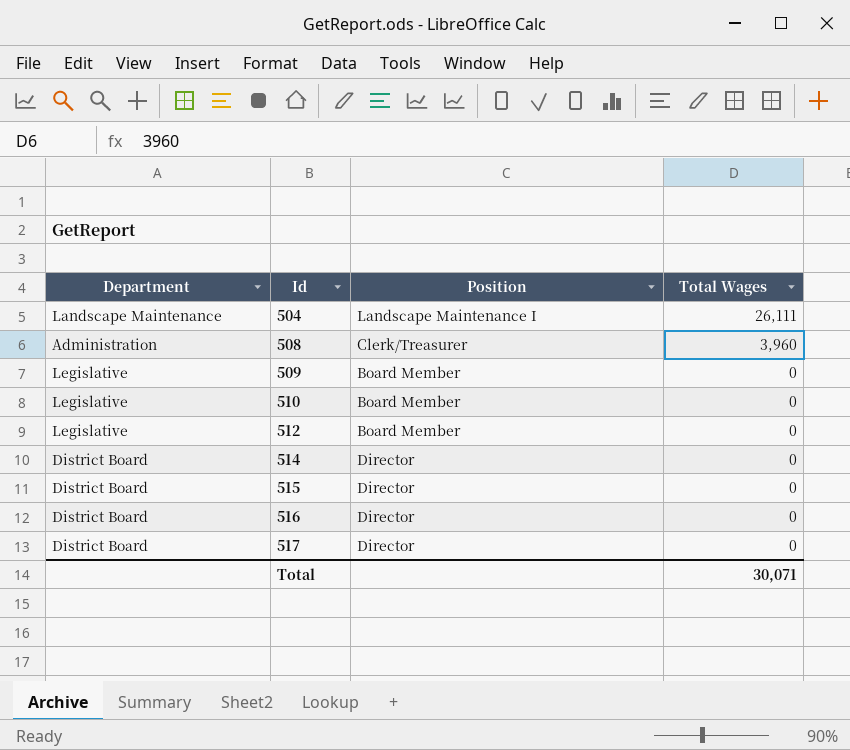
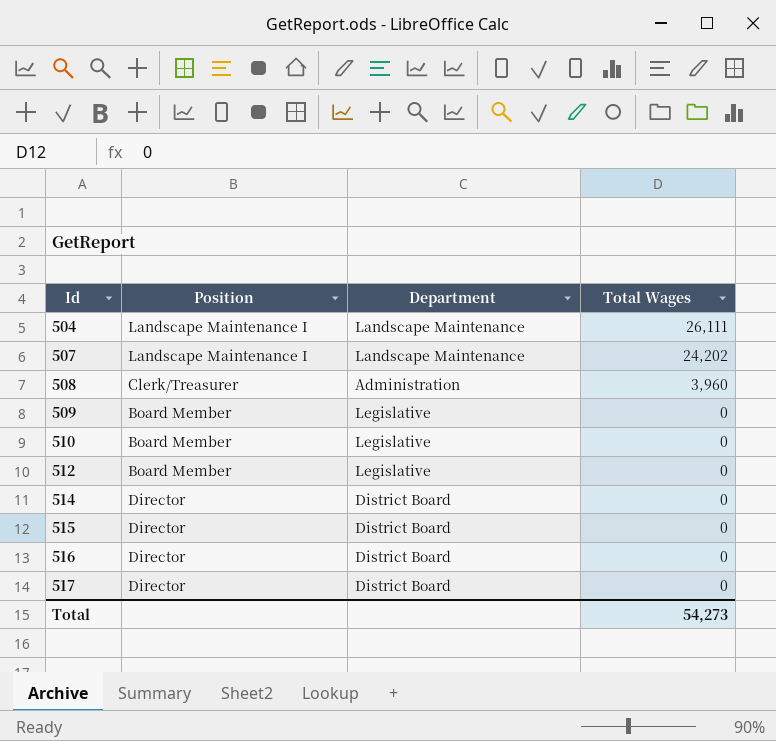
column Department | position: 1 -> 3
row 507: none -> Landscape Maintenance I | Landscape Maintenance | 24,202
Total | Total Wages: 30,071 -> 54,273

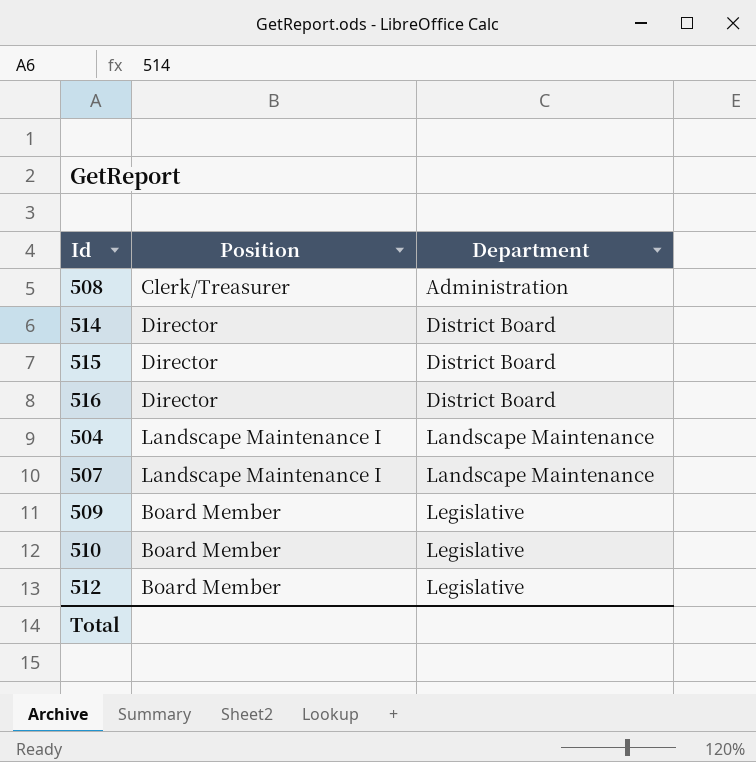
row order: Id ascending -> Department ascending
column Total Wages | position: 4 -> none
row 517: Director | District Board | 0 -> none

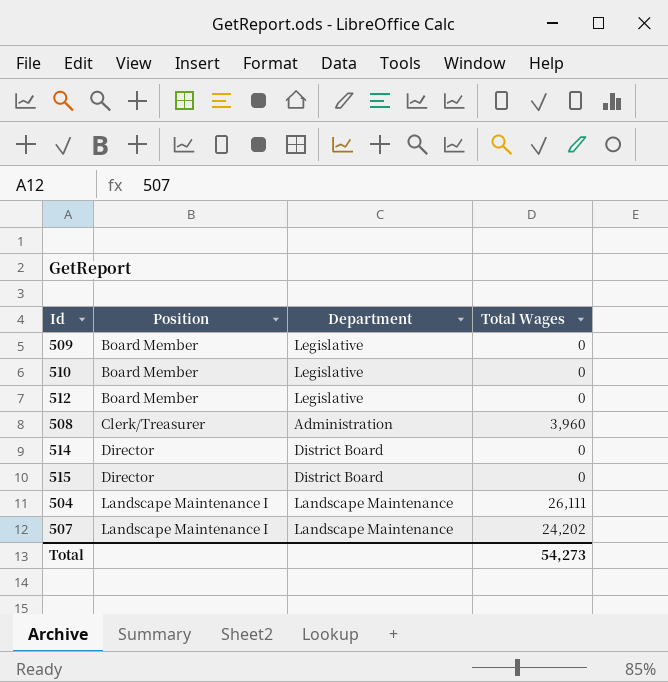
row order: Department ascending -> Position ascending
column Total Wages | position: none -> 4
row 516: Director | District Board -> none

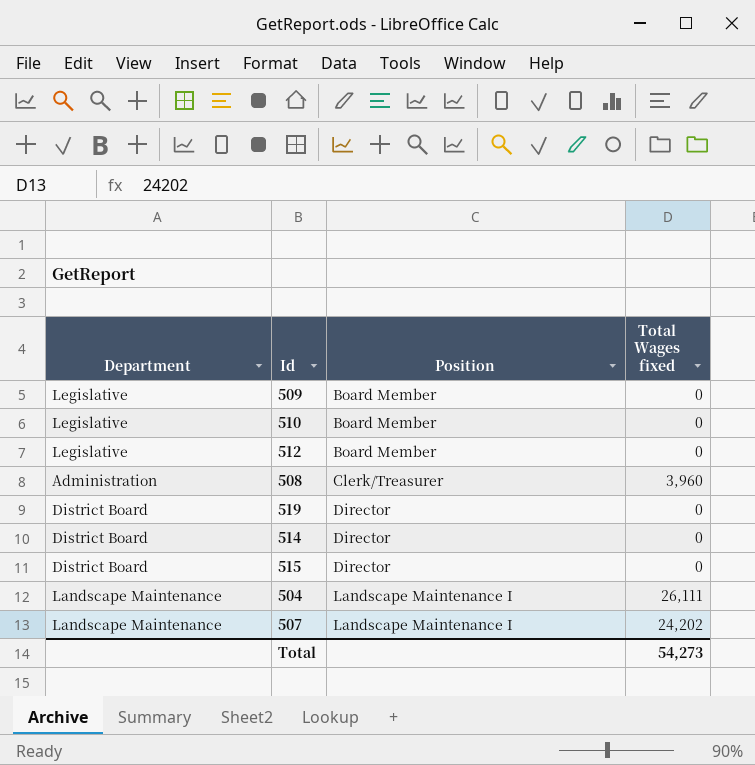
column Department | position: 3 -> 1
column name: Total Wages -> Total Wages fixed
row 519: none -> District Board | Director | 0

